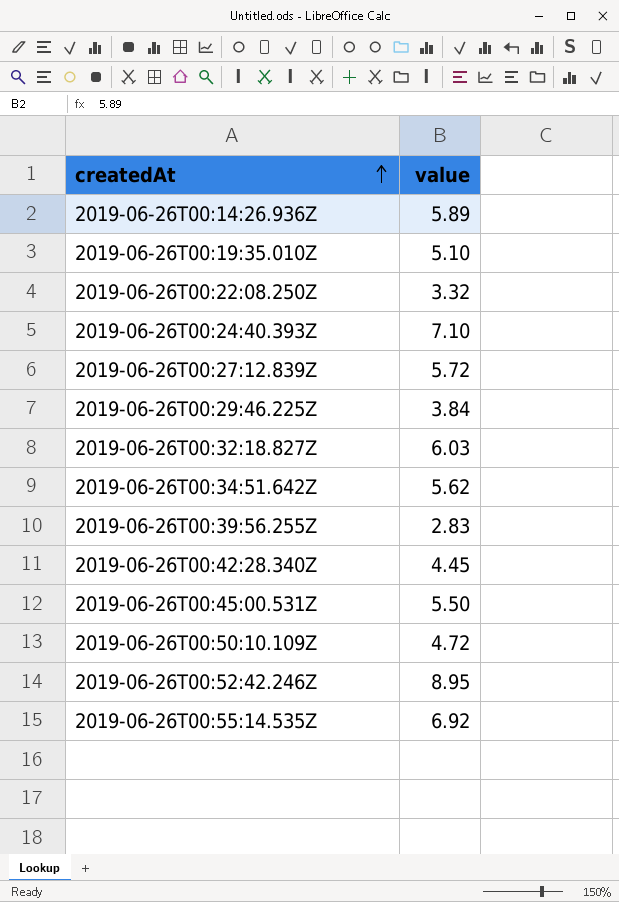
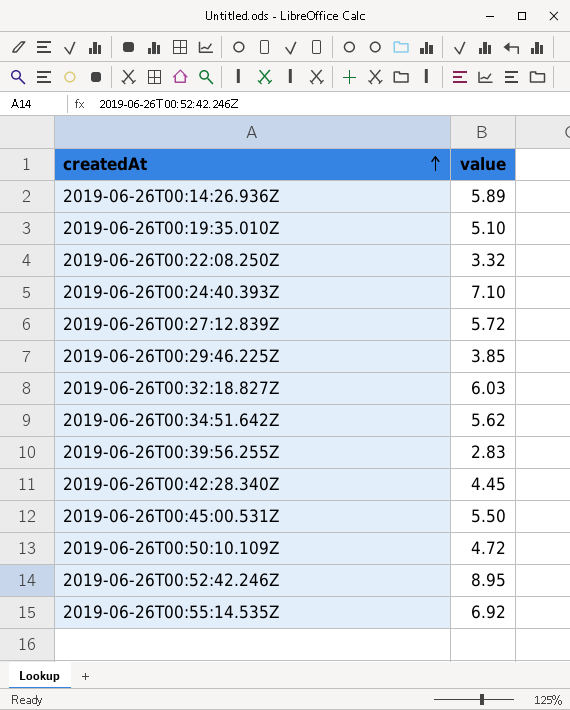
2019-06-26T00:29:46.225Z | value: 3.84 -> 3.85

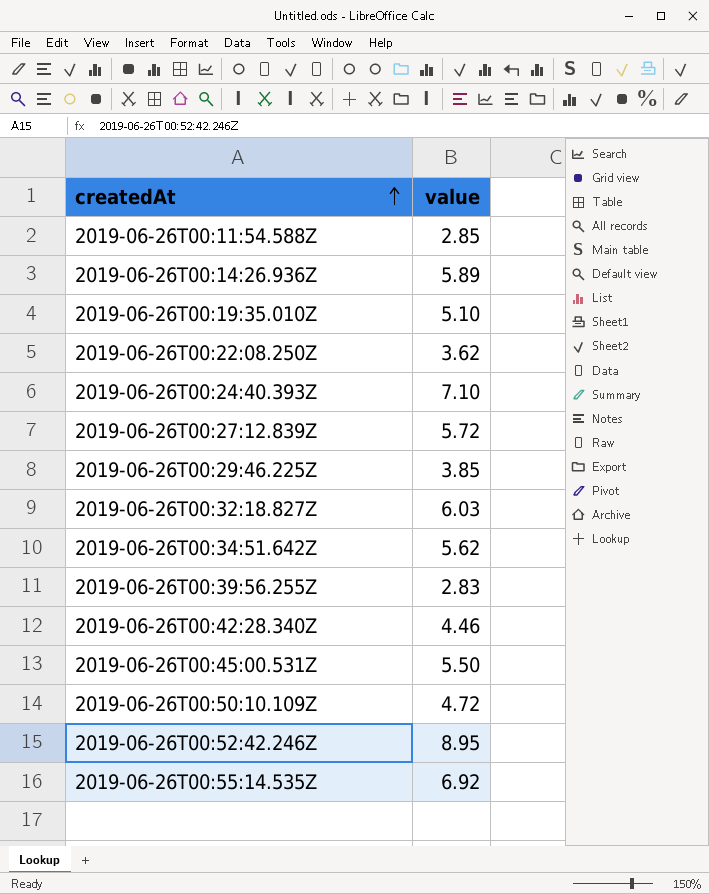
row 2019-06-26T00:11:54.588Z: none -> 2.85
2019-06-26T00:22:08.250Z | value: 3.32 -> 3.62
2019-06-26T00:42:28.340Z | value: 4.45 -> 4.46

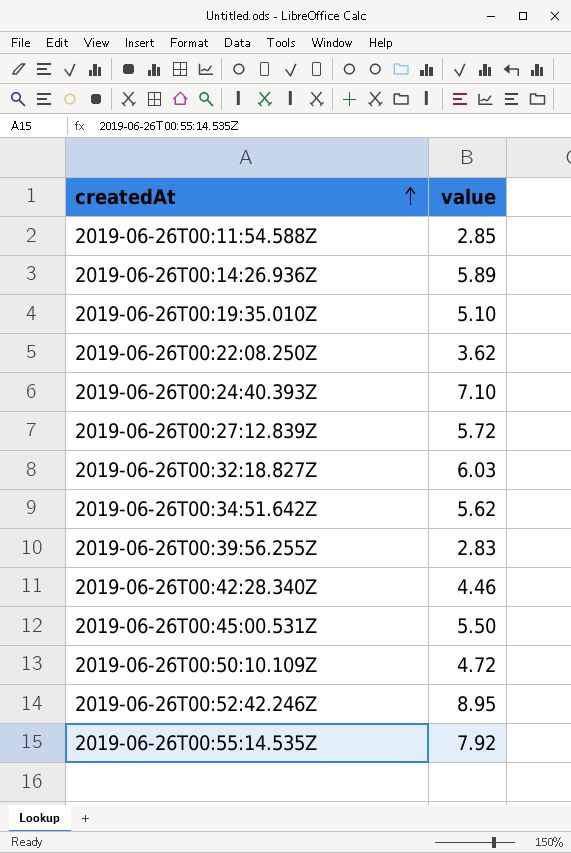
row 2019-06-26T00:29:46.225Z: 3.85 -> none
2019-06-26T00:55:14.535Z | value: 6.92 -> 7.92

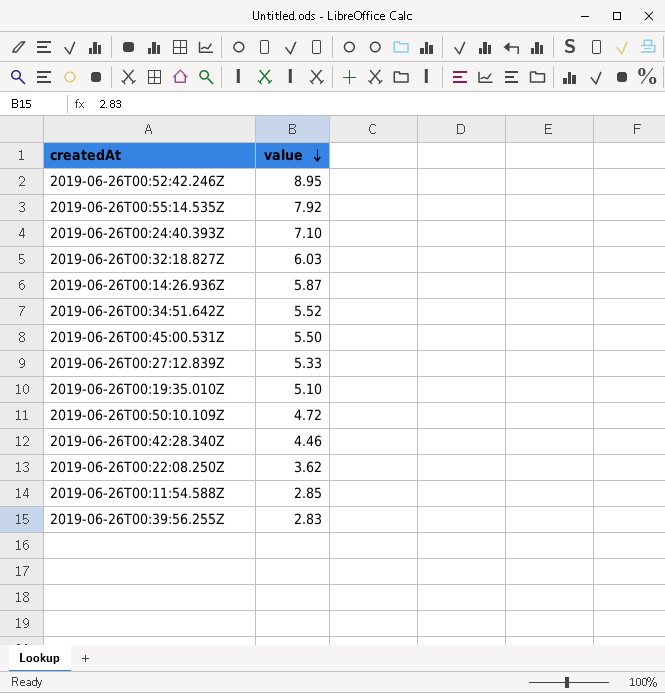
row order: createdAt ascending -> value descending
2019-06-26T00:14:26.936Z | value: 5.89 -> 5.87
2019-06-26T00:34:51.642Z | value: 5.62 -> 5.52
2019-06-26T00:27:12.839Z | value: 5.72 -> 5.33

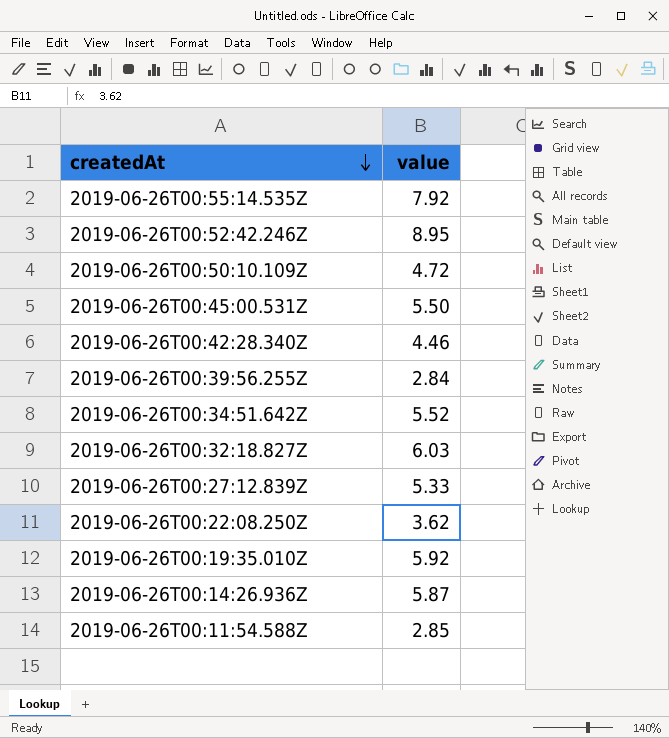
row order: value descending -> createdAt descending
row 2019-06-26T00:24:40.393Z: 7.10 -> none
2019-06-26T00:39:56.255Z | value: 2.83 -> 2.84
2019-06-26T00:19:35.010Z | value: 5.10 -> 5.92

